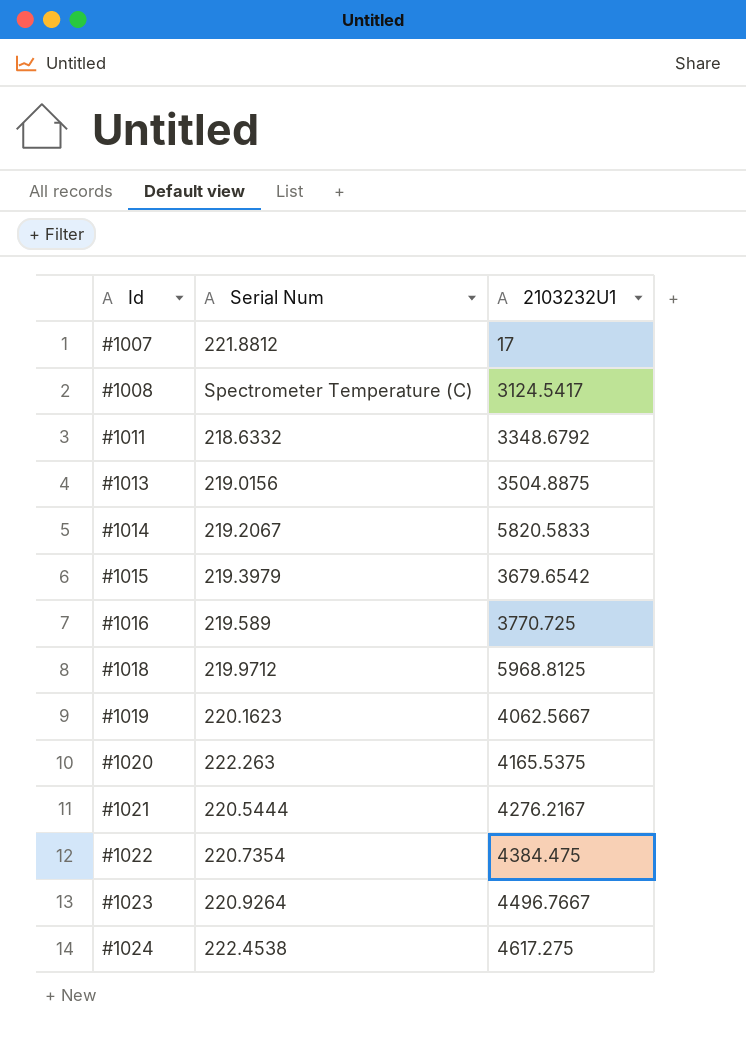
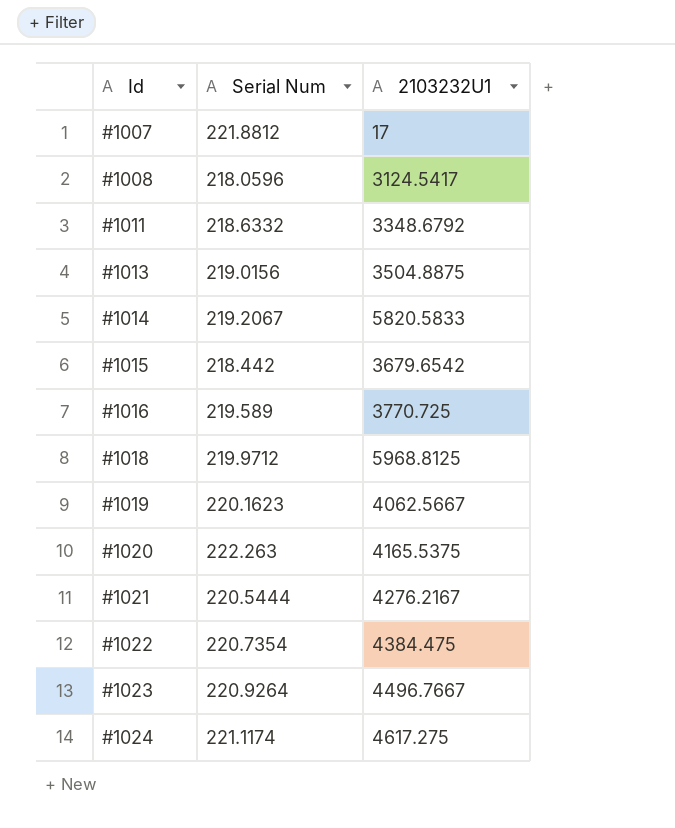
#1008 | Serial Num: Spectrometer Temperature (C) -> 218.0596
#1015 | Serial Num: 219.3979 -> 218.442
#1024 | Serial Num: 222.4538 -> 221.1174

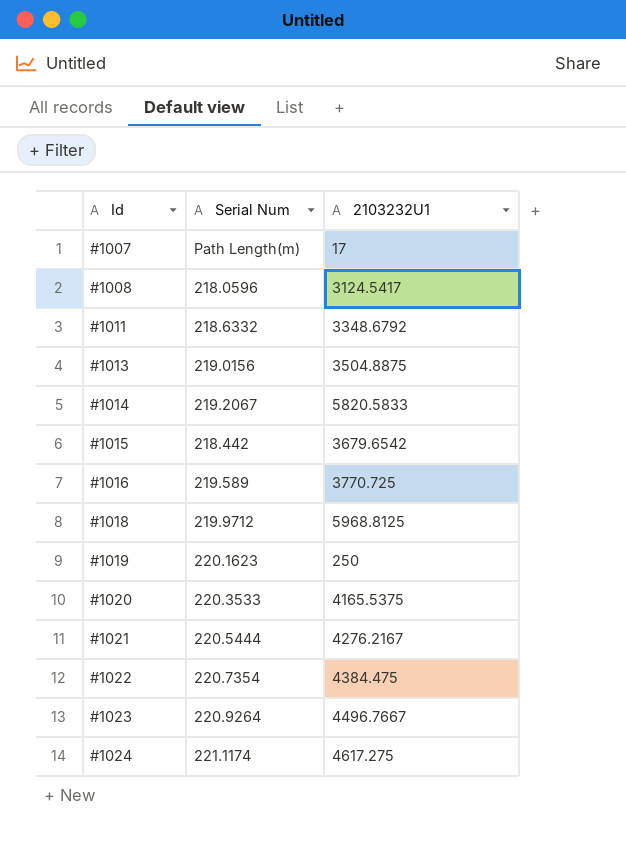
#1007 | Serial Num: 221.8812 -> Path Length(m)
#1019 | 2103232U1: 4062.5667 -> 250
#1020 | Serial Num: 222.263 -> 220.3533

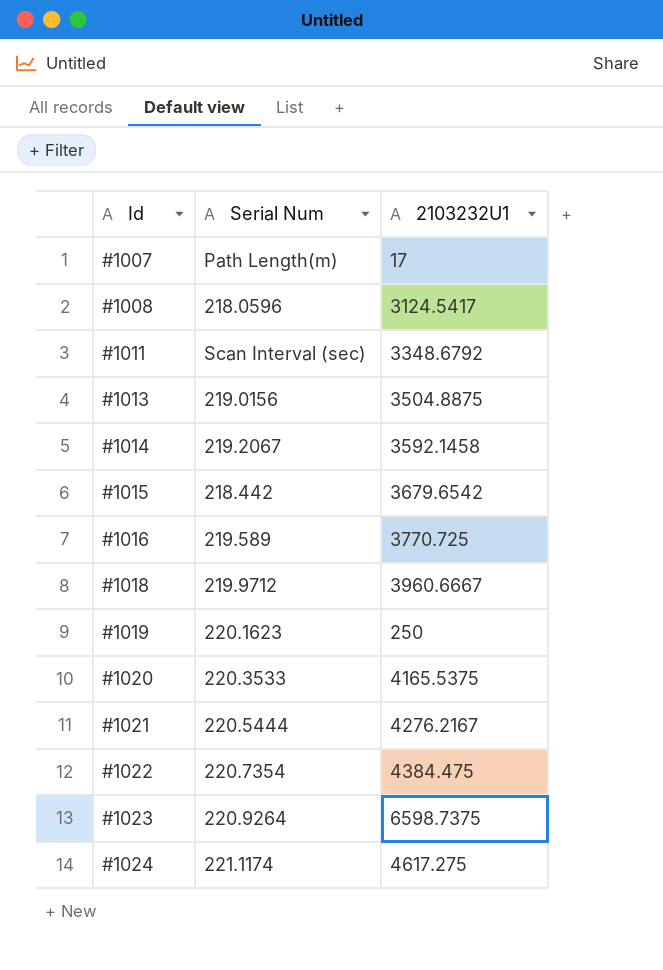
#1011 | Serial Num: 218.6332 -> Scan Interval (sec)
#1014 | 2103232U1: 5820.5833 -> 3592.1458
#1018 | 2103232U1: 5968.8125 -> 3960.6667
#1023 | 2103232U1: 4496.7667 -> 6598.7375

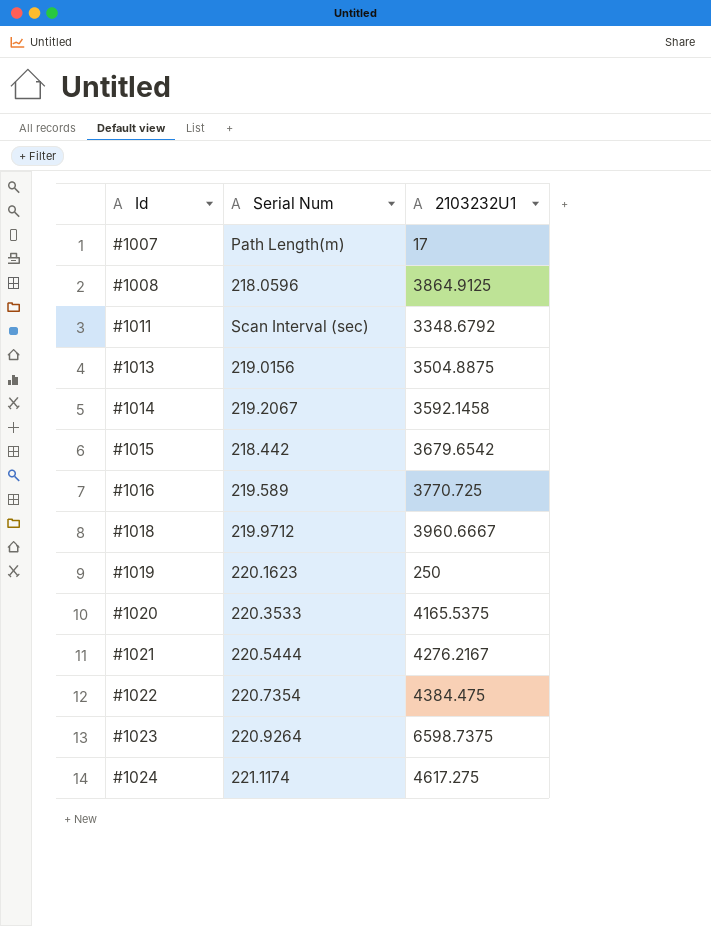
#1008 | 2103232U1: 3124.5417 -> 3864.9125

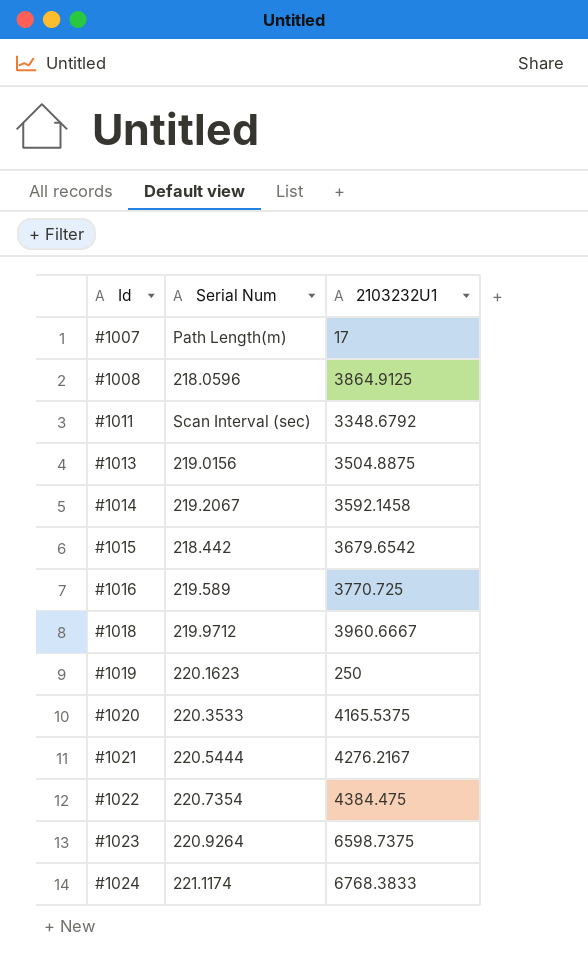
#1024 | 2103232U1: 4617.275 -> 6768.3833

